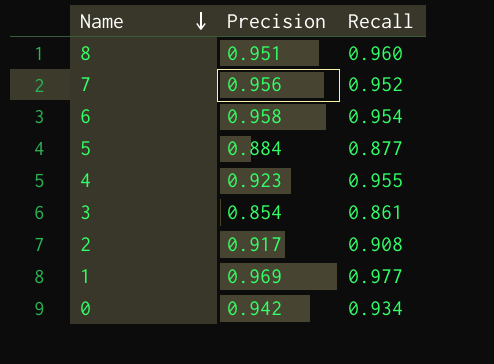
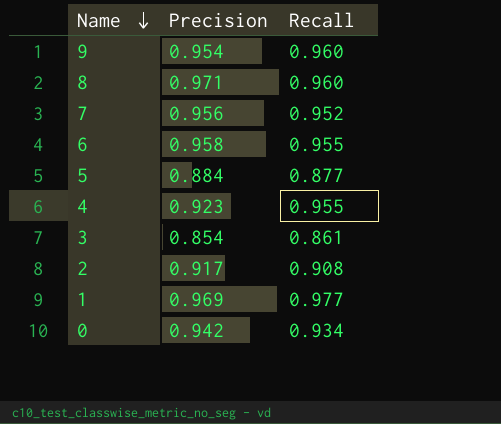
row 9: none -> 0.954 | 0.960
8 | Precision: 0.951 -> 0.971
6 | Recall: 0.954 -> 0.955

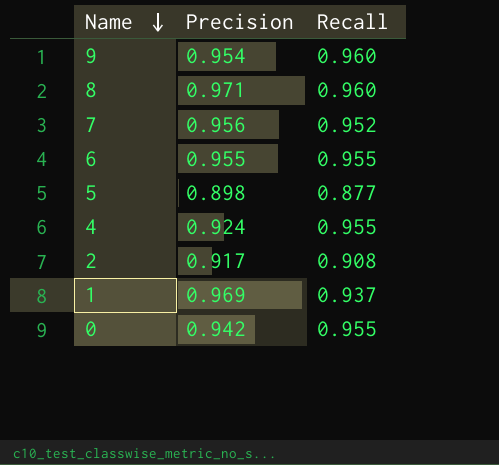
row 3: 0.854 | 0.861 -> none
6 | Precision: 0.958 -> 0.955
5 | Precision: 0.884 -> 0.898
4 | Precision: 0.923 -> 0.924
1 | Recall: 0.977 -> 0.937
0 | Recall: 0.934 -> 0.955

